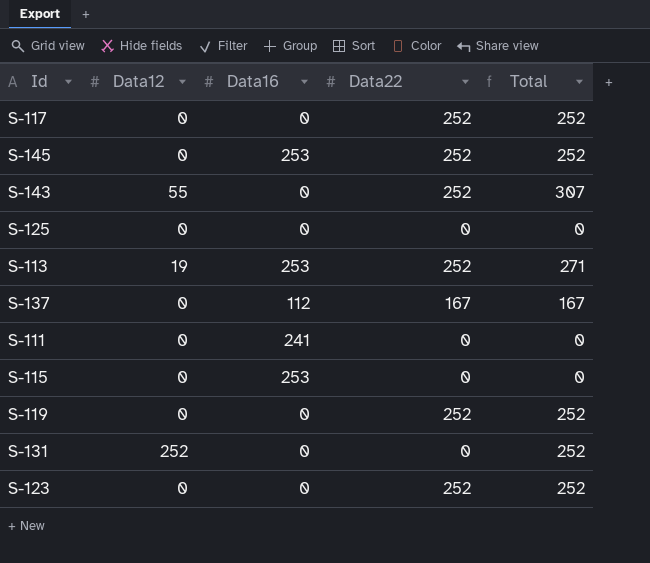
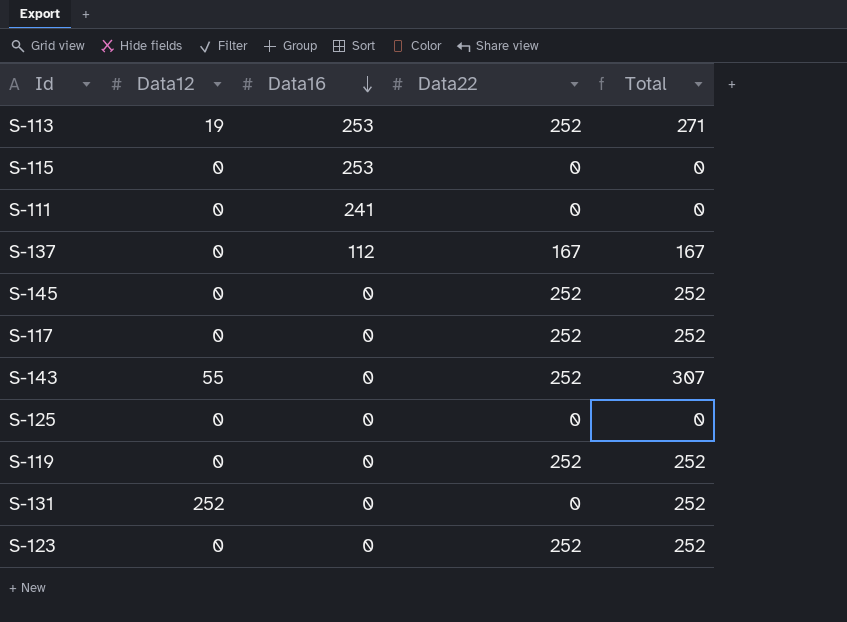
row order: none -> Data16 descending
S-145 | Data16: 253 -> 0

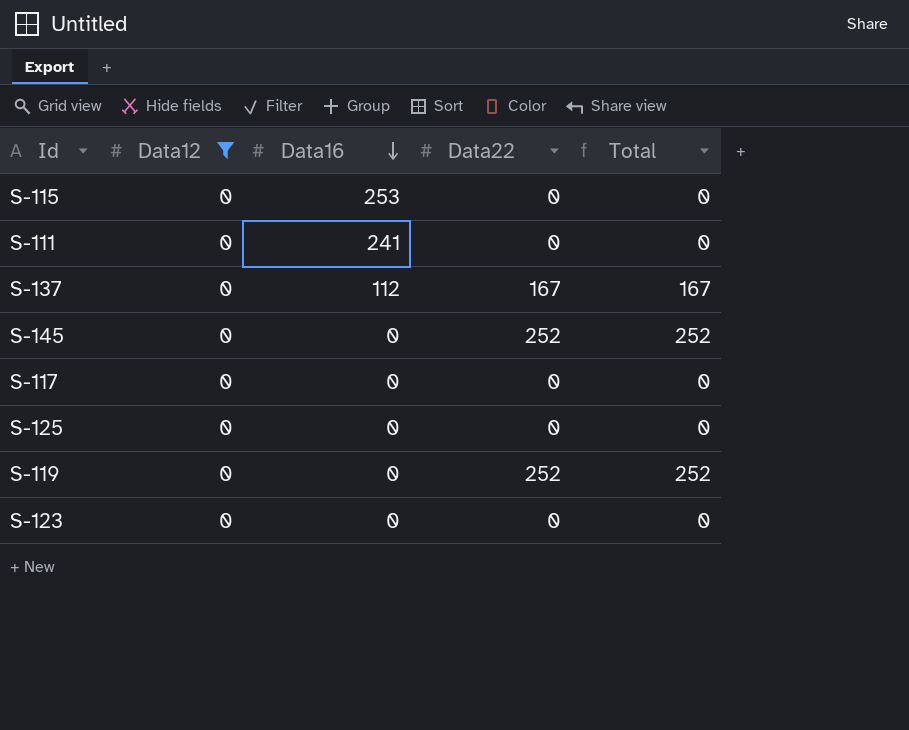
filter: none -> Data12 = 0
S-117 | Data22: 252 -> 0
S-117 | Total: 252 -> 0
S-123 | Data22: 252 -> 0
S-123 | Total: 252 -> 0

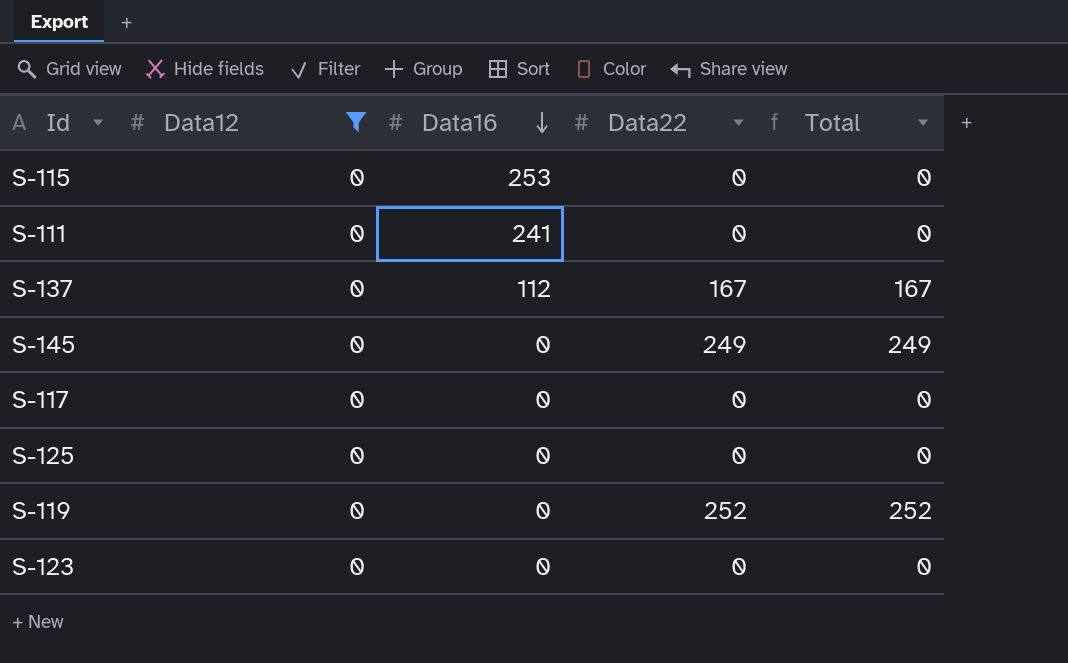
S-145 | Data22: 252 -> 249
S-145 | Total: 252 -> 249

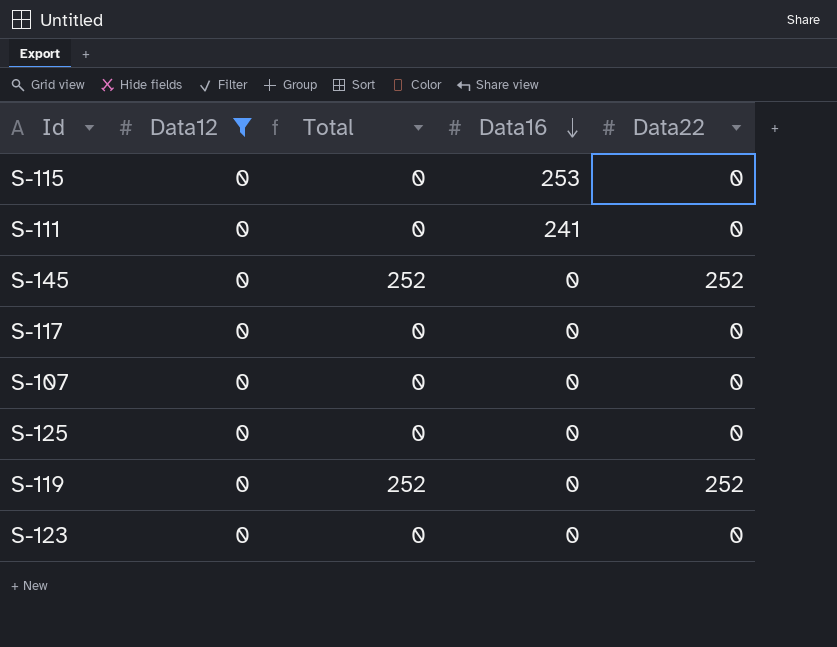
column Total | position: 5 -> 3
row S-137: 0 | 112 | 167 | 167 -> none
S-145 | Total: 249 -> 252
S-145 | Data22: 249 -> 252
row S-107: none -> 0 | 0 | 0 | 0

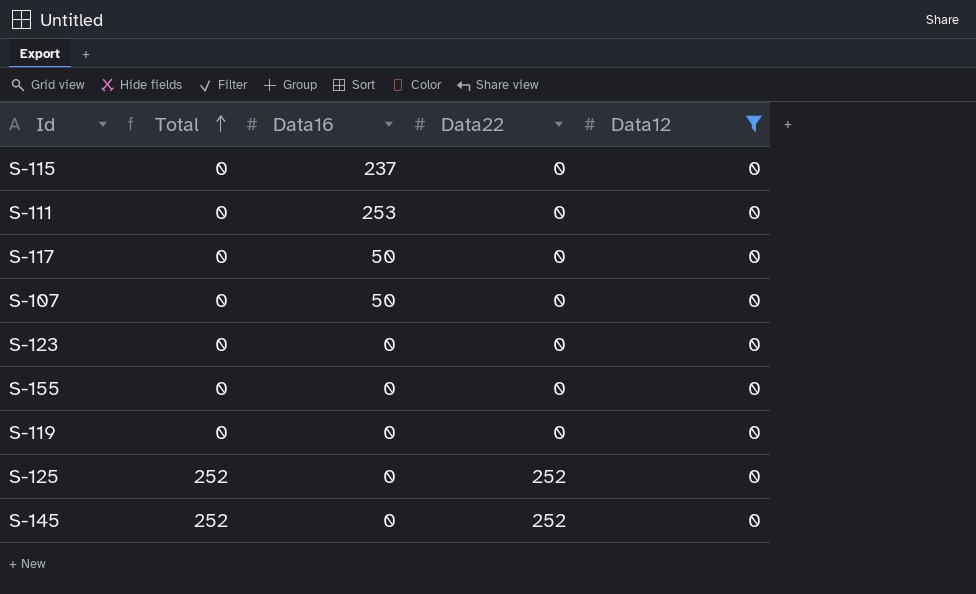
row order: Data16 descending -> Total ascending
column Data12 | position: 2 -> 5
S-115 | Data16: 253 -> 237
S-111 | Data16: 241 -> 253
S-117 | Data16: 0 -> 50
S-107 | Data16: 0 -> 50
row S-155: none -> 0 | 0 | 0 | 0
S-119 | Total: 252 -> 0
S-119 | Data22: 252 -> 0
S-125 | Total: 0 -> 252
S-125 | Data22: 0 -> 252

